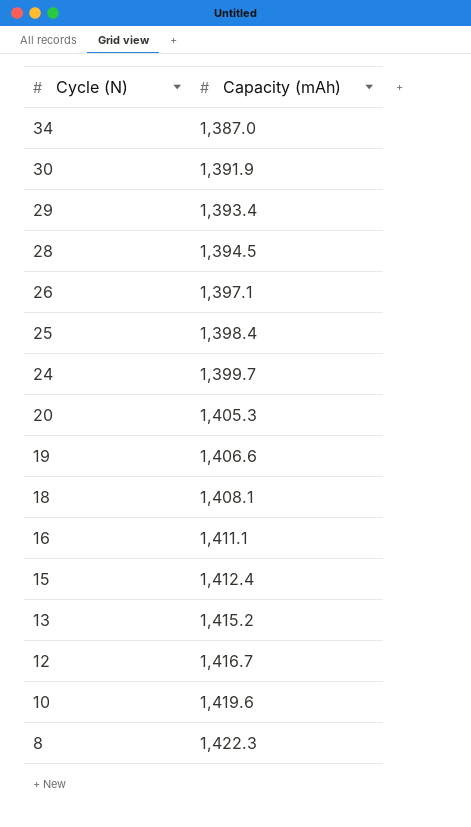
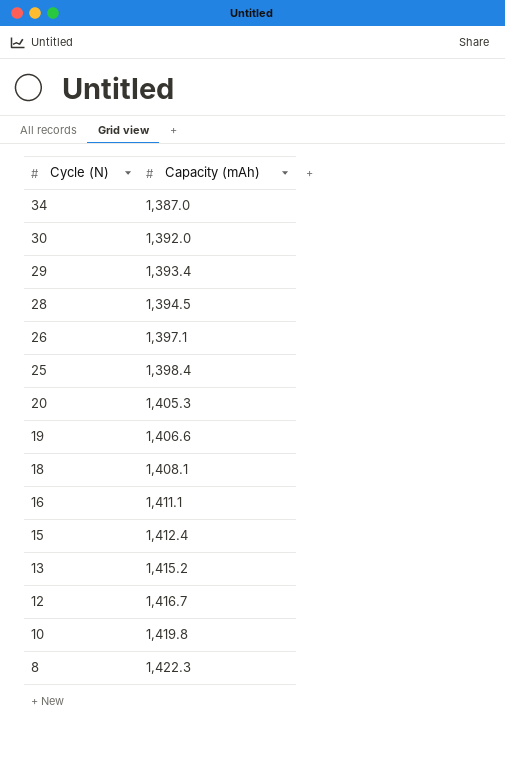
row 24: 1,399.7 -> none
30 | Capacity (mAh): 1,391.9 -> 1,392.0
10 | Capacity (mAh): 1,419.6 -> 1,419.8

